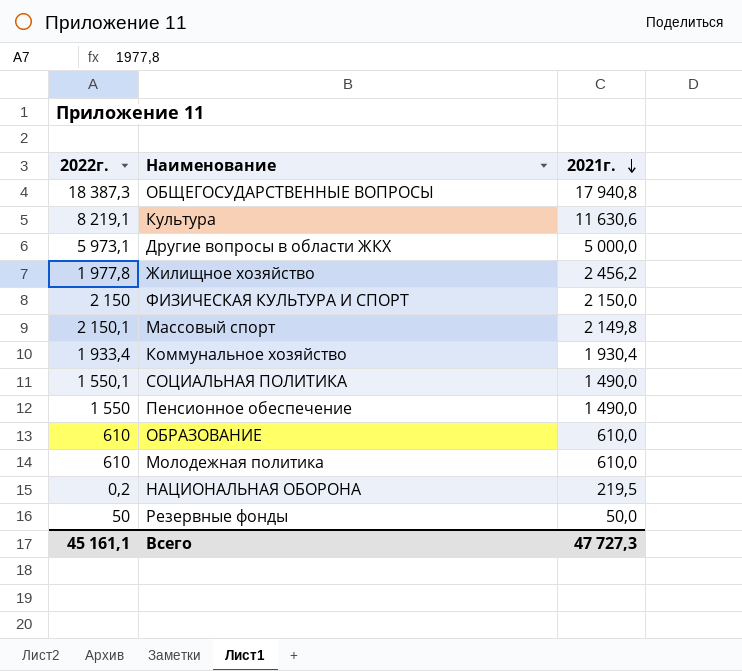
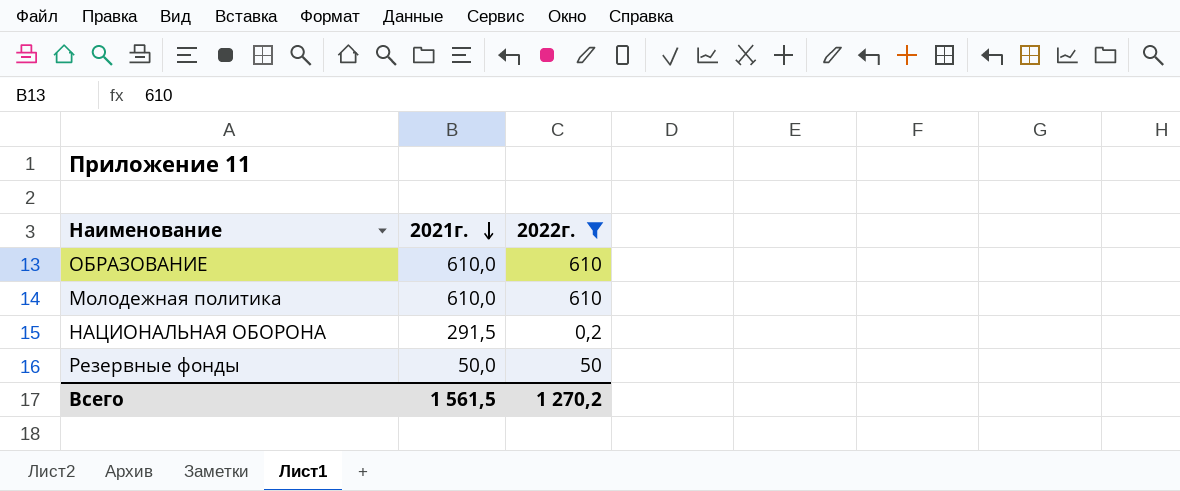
filter: none -> 2022г. <= 610
column 2022г. | position: 1 -> 3
НАЦИОНАЛЬНАЯ ОБОРОНА | 2021г.: 219,5 -> 291,5
Всего | 2021г.: 47 727,3 -> 1 561,5
Всего | 2022г.: 45 161,1 -> 1 270,2

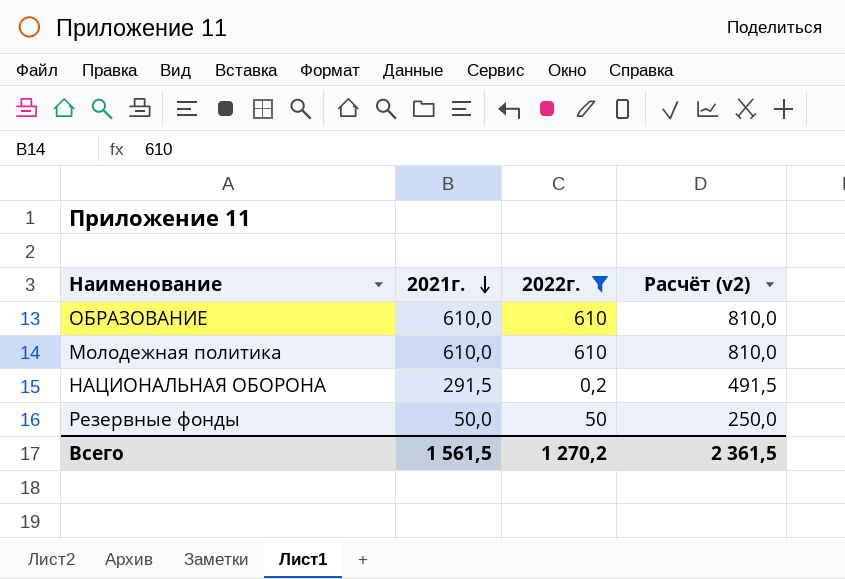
column Расчёт (v2) | formula: none -> [2021г.] + 200

